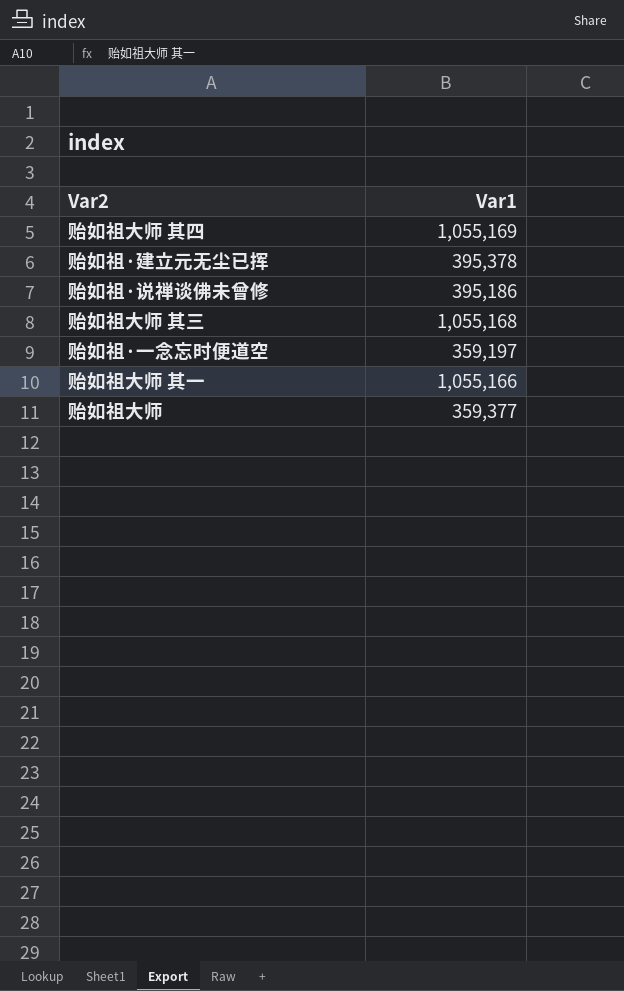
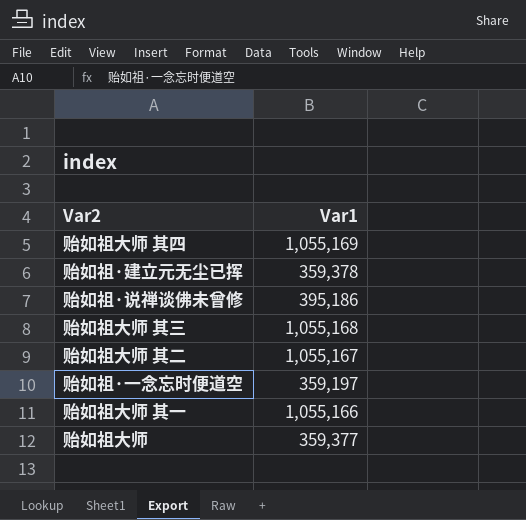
贻如祖·建立元无尘已挥 | Var1: 395,378 -> 359,378
row 贻如祖大师 其二: none -> 1,055,167

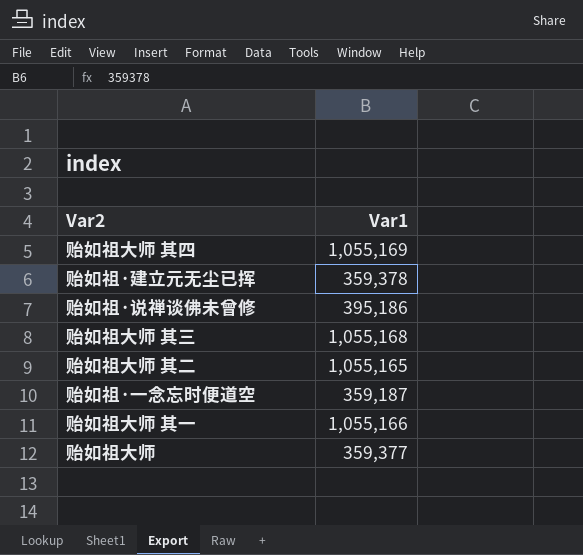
贻如祖大师 其二 | Var1: 1,055,167 -> 1,055,165
贻如祖·一念忘时便道空 | Var1: 359,197 -> 359,187

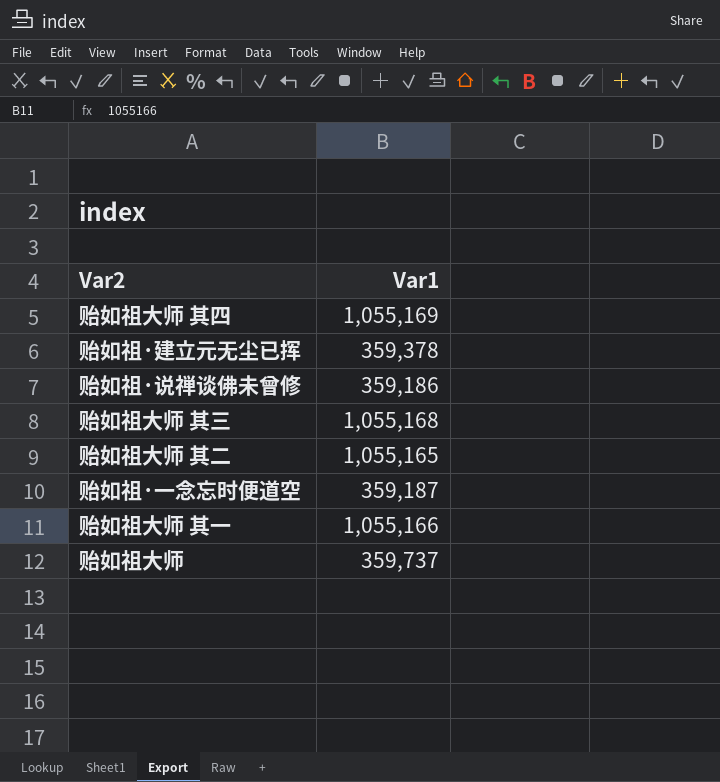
贻如祖·说禅谈佛未曾修 | Var1: 395,186 -> 359,186
贻如祖大师 | Var1: 359,377 -> 359,737

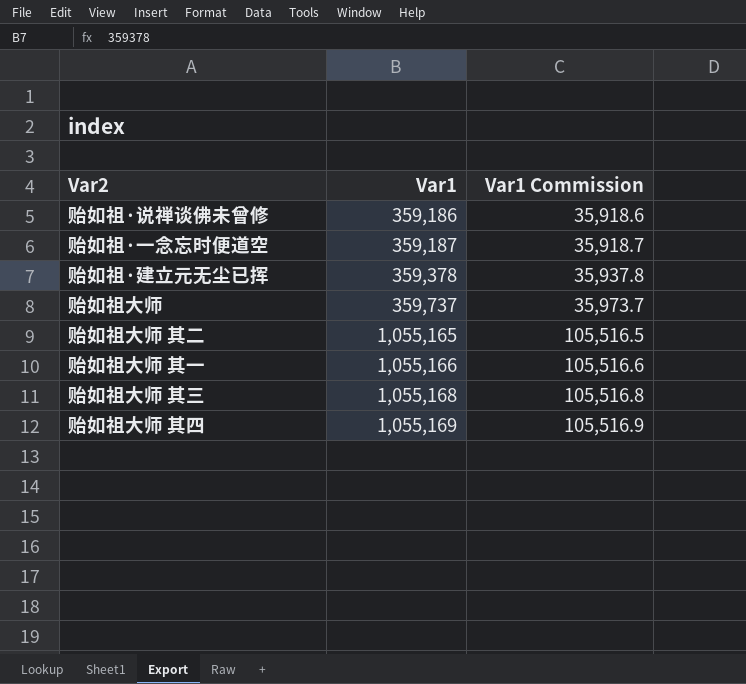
row order: none -> Var1 ascending
column Var1 Commission | formula: none -> [Var1] * 0.1

